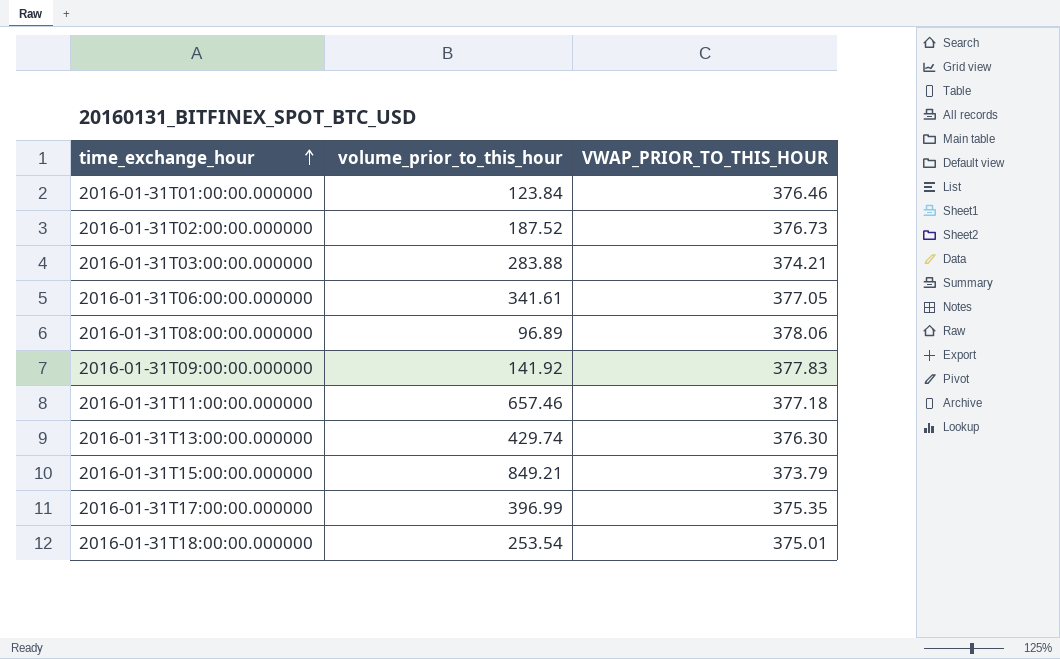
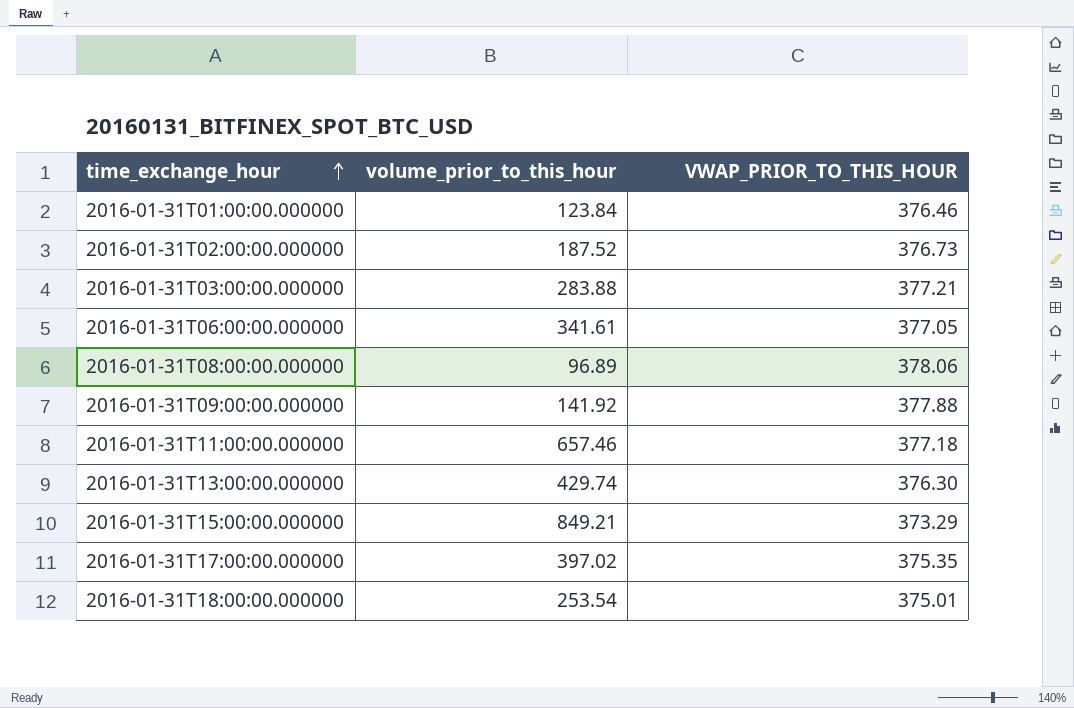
2016-01-31T03:00:00.000000 | VWAP_PRIOR_TO_THIS_HOUR: 374.21 -> 377.21
2016-01-31T09:00:00.000000 | VWAP_PRIOR_TO_THIS_HOUR: 377.83 -> 377.88
2016-01-31T15:00:00.000000 | VWAP_PRIOR_TO_THIS_HOUR: 373.79 -> 373.29
2016-01-31T17:00:00.000000 | volume_prior_to_this_hour: 396.99 -> 397.02

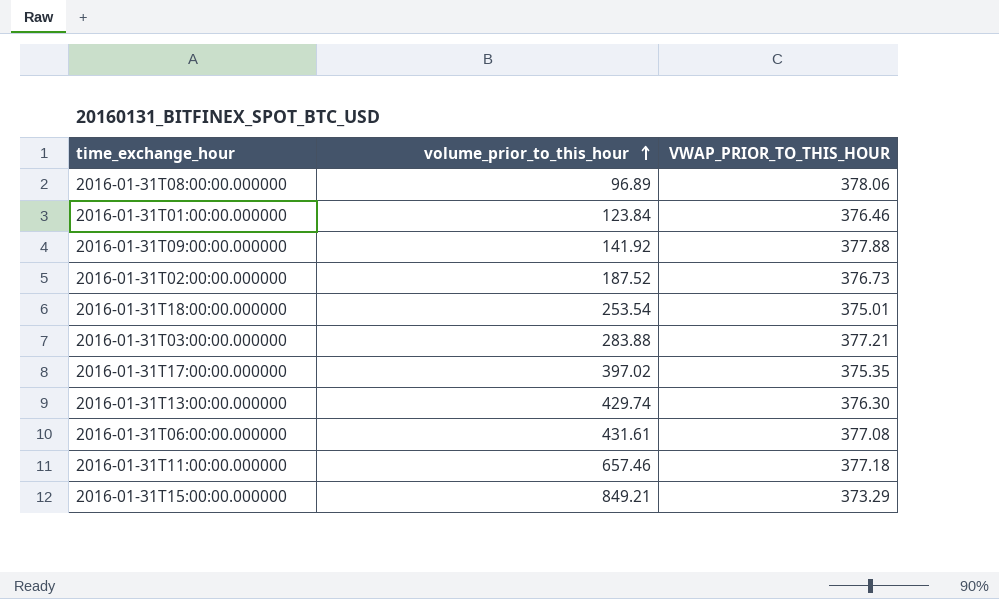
row order: time_exchange_hour ascending -> volume_prior_to_this_hour ascending
2016-01-31T06:00:00.000000 | volume_prior_to_this_hour: 341.61 -> 431.61
2016-01-31T06:00:00.000000 | VWAP_PRIOR_TO_THIS_HOUR: 377.05 -> 377.08

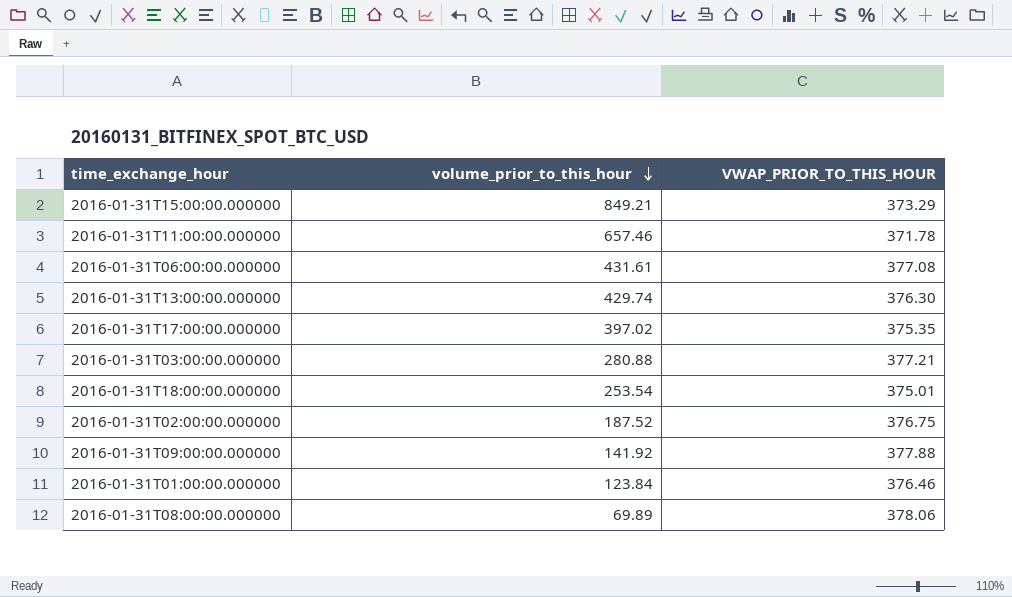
row order: volume_prior_to_this_hour ascending -> volume_prior_to_this_hour descending
2016-01-31T11:00:00.000000 | VWAP_PRIOR_TO_THIS_HOUR: 377.18 -> 371.78
2016-01-31T03:00:00.000000 | volume_prior_to_this_hour: 283.88 -> 280.88
2016-01-31T02:00:00.000000 | VWAP_PRIOR_TO_THIS_HOUR: 376.73 -> 376.75
2016-01-31T08:00:00.000000 | volume_prior_to_this_hour: 96.89 -> 69.89

